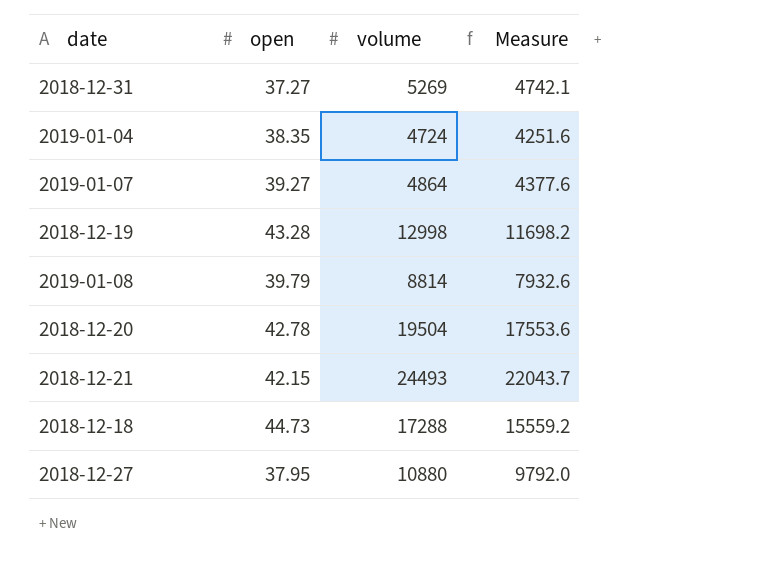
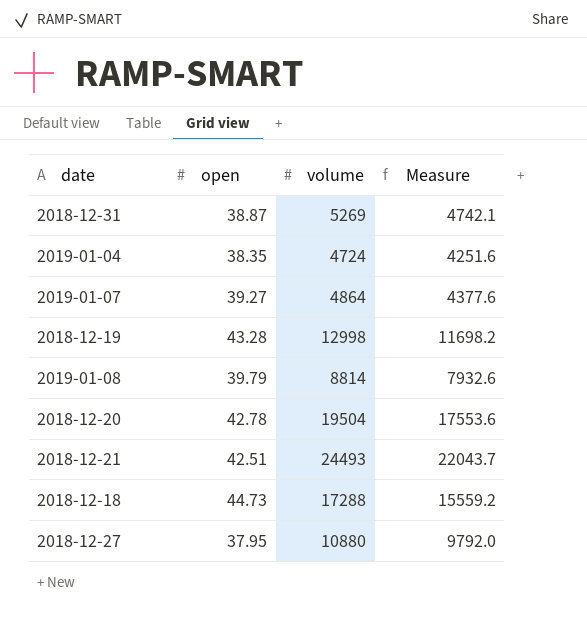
2018-12-31 | open: 37.27 -> 38.87
2018-12-21 | open: 42.15 -> 42.51

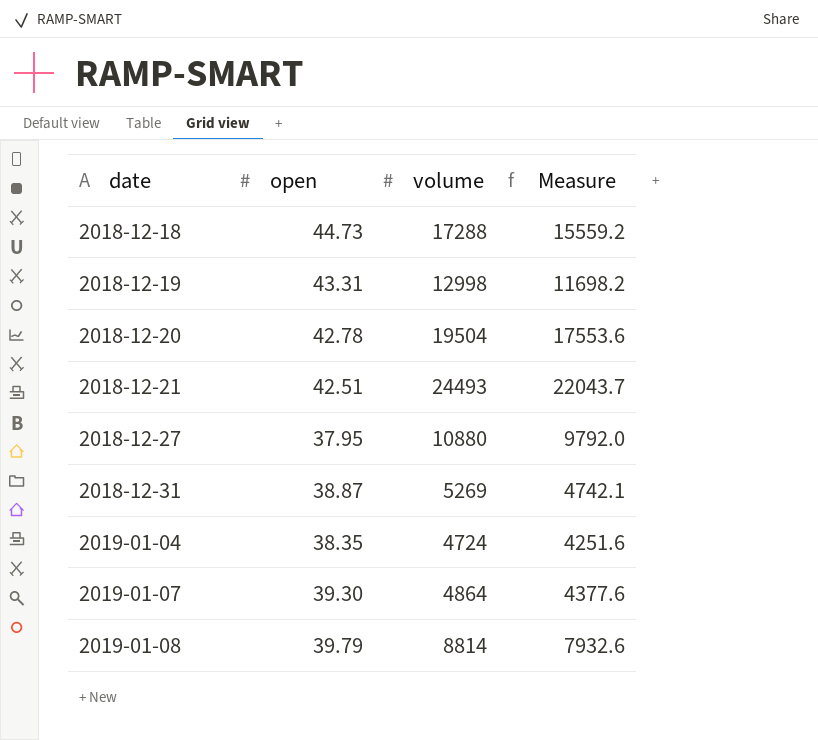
row order: none -> date ascending
2018-12-19 | open: 43.28 -> 43.31
2019-01-07 | open: 39.27 -> 39.30

